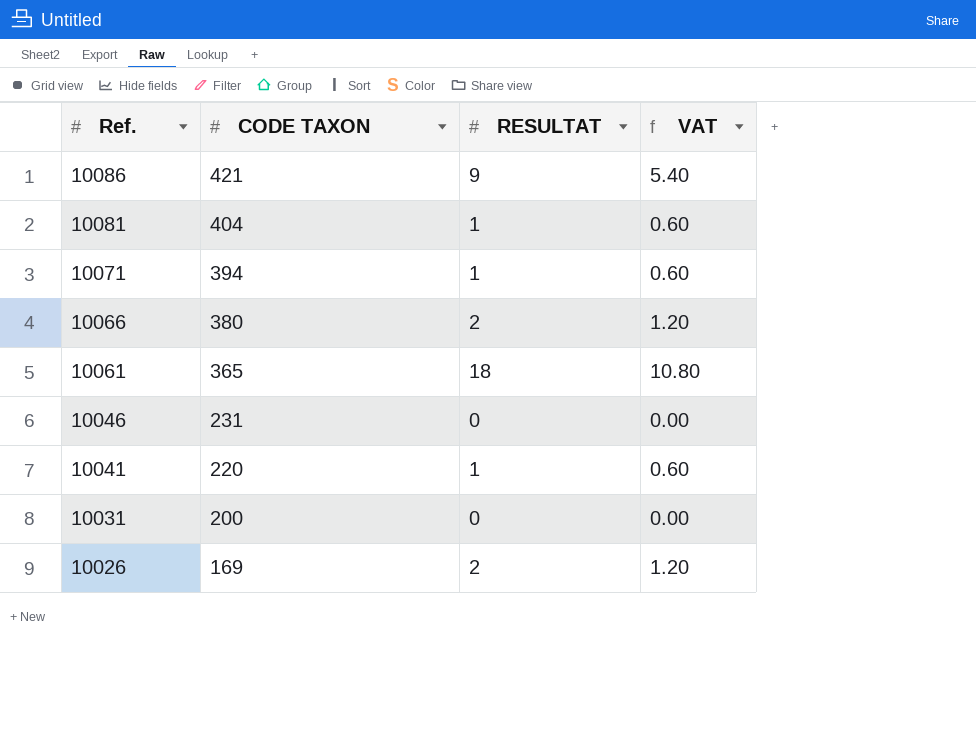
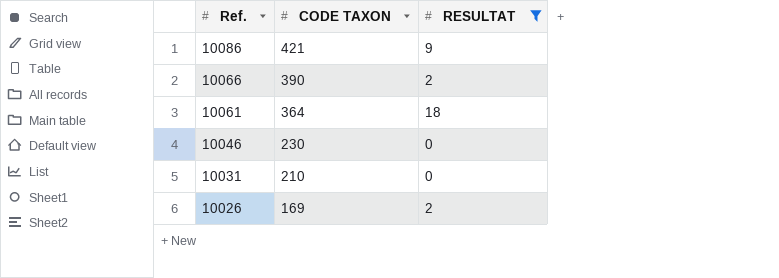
filter: none -> RESULTAT != 1
column VAT | formula: [RESULTAT] * 0.6 -> none
10066 | CODE TAXON: 380 -> 390
10061 | CODE TAXON: 365 -> 364
10046 | CODE TAXON: 231 -> 230
10031 | CODE TAXON: 200 -> 210

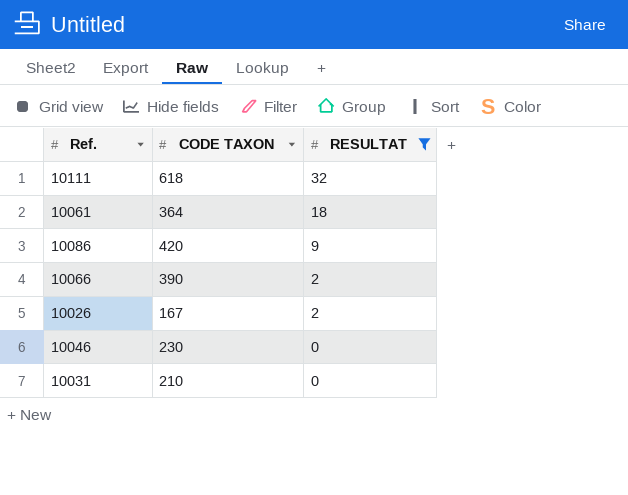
row order: Ref. descending -> RESULTAT descending
row 10111: none -> 618 | 32
10086 | CODE TAXON: 421 -> 420
10026 | CODE TAXON: 169 -> 167

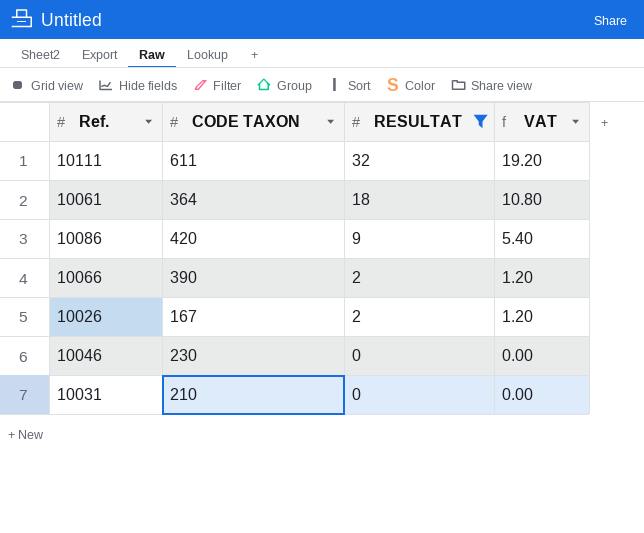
column VAT | formula: none -> [RESULTAT] * 0.6
10111 | CODE TAXON: 618 -> 611

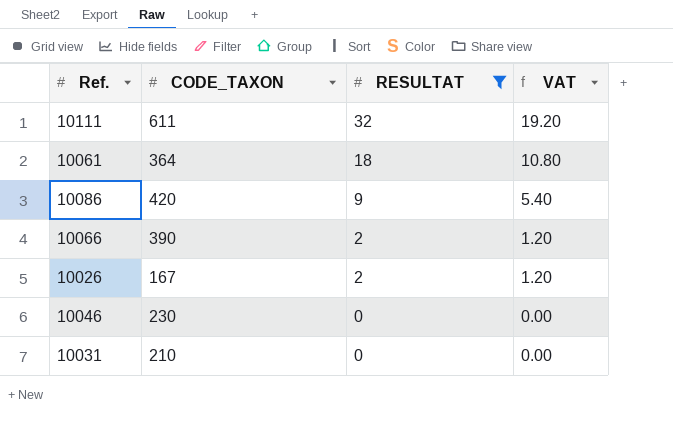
column name: CODE TAXON -> CODE_TAXON

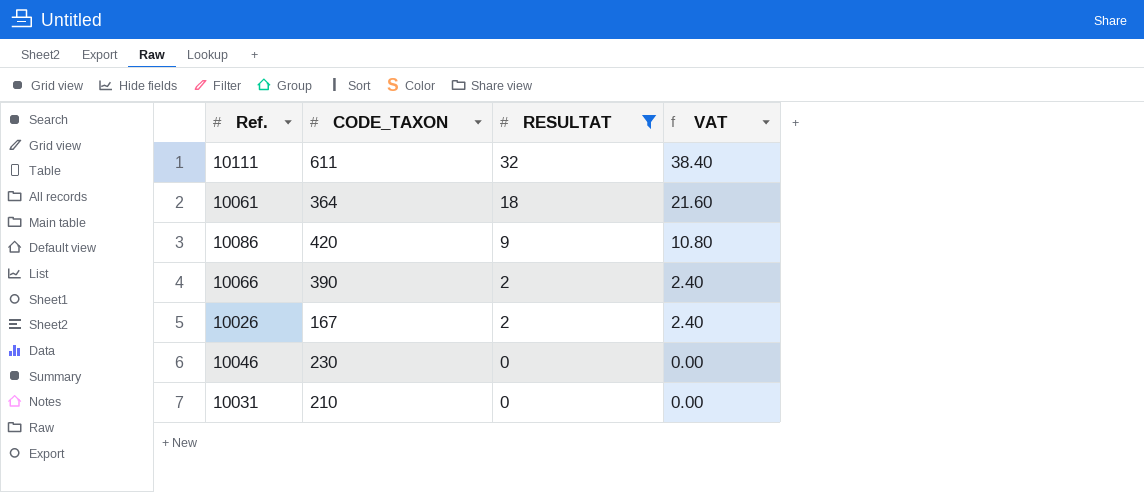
column VAT | formula: [RESULTAT] * 0.6 -> [RESULTAT] * 1.2

